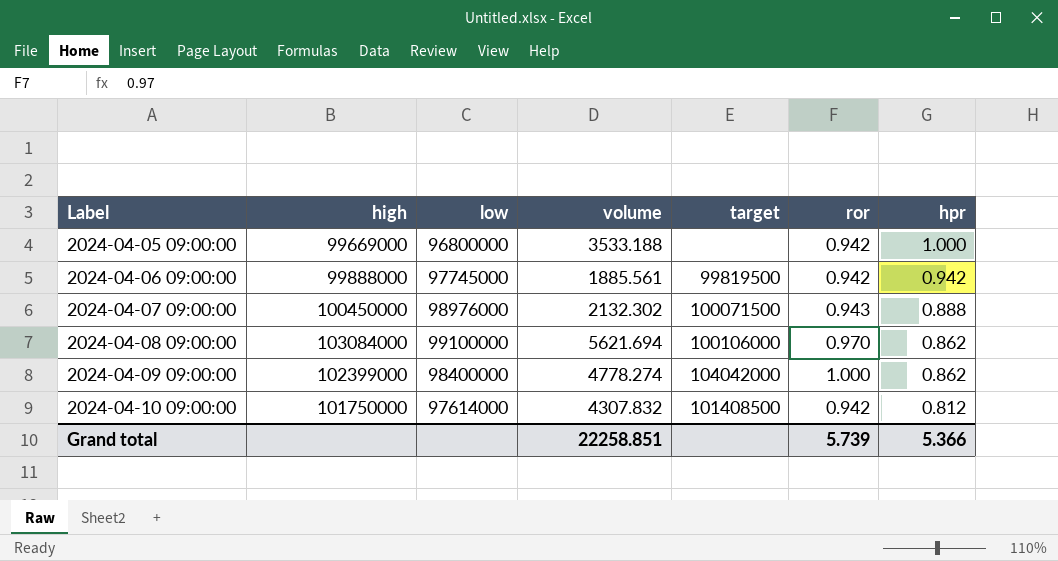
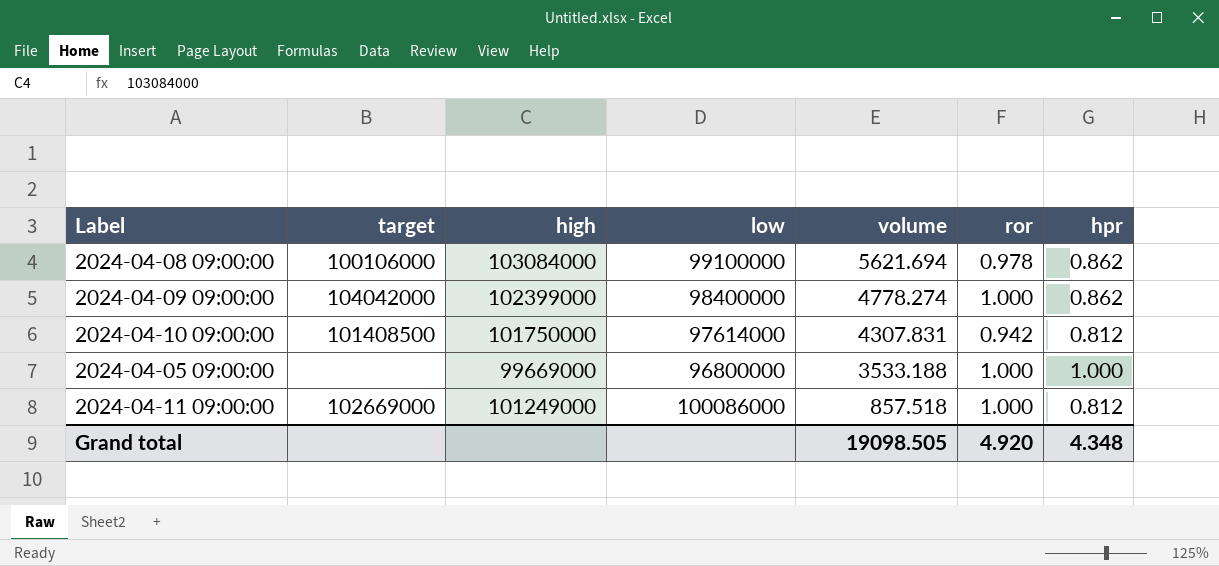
row order: Label ascending -> volume descending
column target | position: 5 -> 2
row 2024-04-06 09:00:00: 99888000 | 97745000 | 1885.561 | 99819500 | 0.942 | 0.942 -> none
row 2024-04-07 09:00:00: 100450000 | 98976000 | 2132.302 | 100071500 | 0.943 | 0.888 -> none
2024-04-08 09:00:00 | ror: 0.970 -> 0.978
2024-04-10 09:00:00 | volume: 4307.832 -> 4307.831
2024-04-05 09:00:00 | ror: 0.942 -> 1.000
row 2024-04-11 09:00:00: none -> 102669000 | 101249000 | 100086000 | 857.518 | 1.000 | 0.812
Grand total | volume: 22258.851 -> 19098.505
Grand total | ror: 5.739 -> 4.920
Grand total | hpr: 5.366 -> 4.348

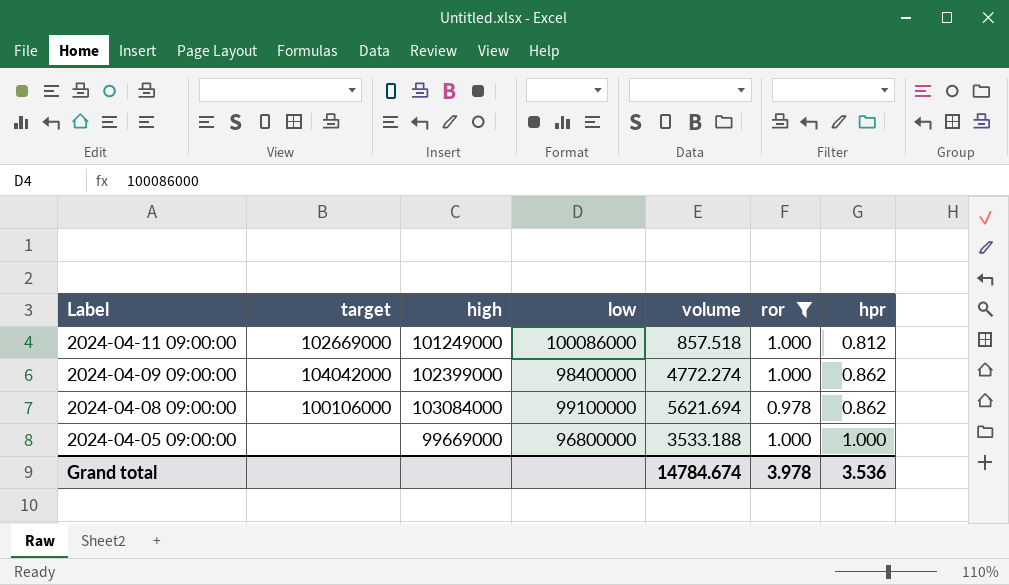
filter: none -> ror != 0.942
row order: volume descending -> Label descending
2024-04-09 09:00:00 | volume: 4778.274 -> 4772.274
Grand total | volume: 19098.505 -> 14784.674
Grand total | ror: 4.920 -> 3.978
Grand total | hpr: 4.348 -> 3.536

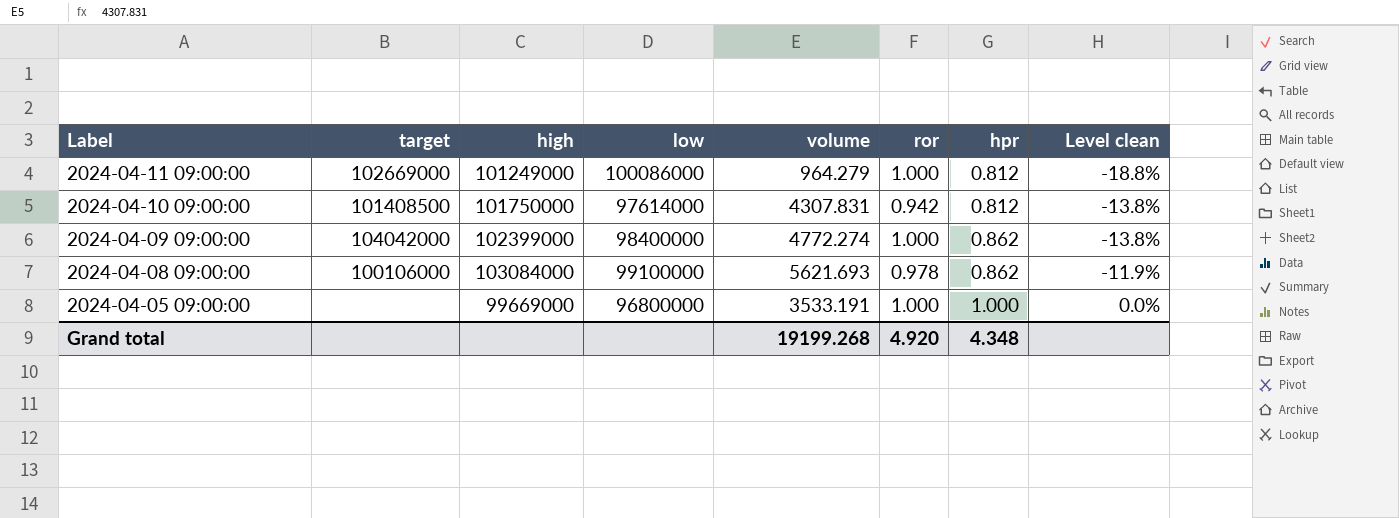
filter: ror != 0.942 -> none
column Level clean | formula: none -> ([hpr] - [ror]) / [ror]
2024-04-11 09:00:00 | volume: 857.518 -> 964.279
2024-04-08 09:00:00 | volume: 5621.694 -> 5621.693
2024-04-05 09:00:00 | volume: 3533.188 -> 3533.191
Grand total | volume: 14784.674 -> 19199.268
Grand total | ror: 3.978 -> 4.920
Grand total | hpr: 3.536 -> 4.348

